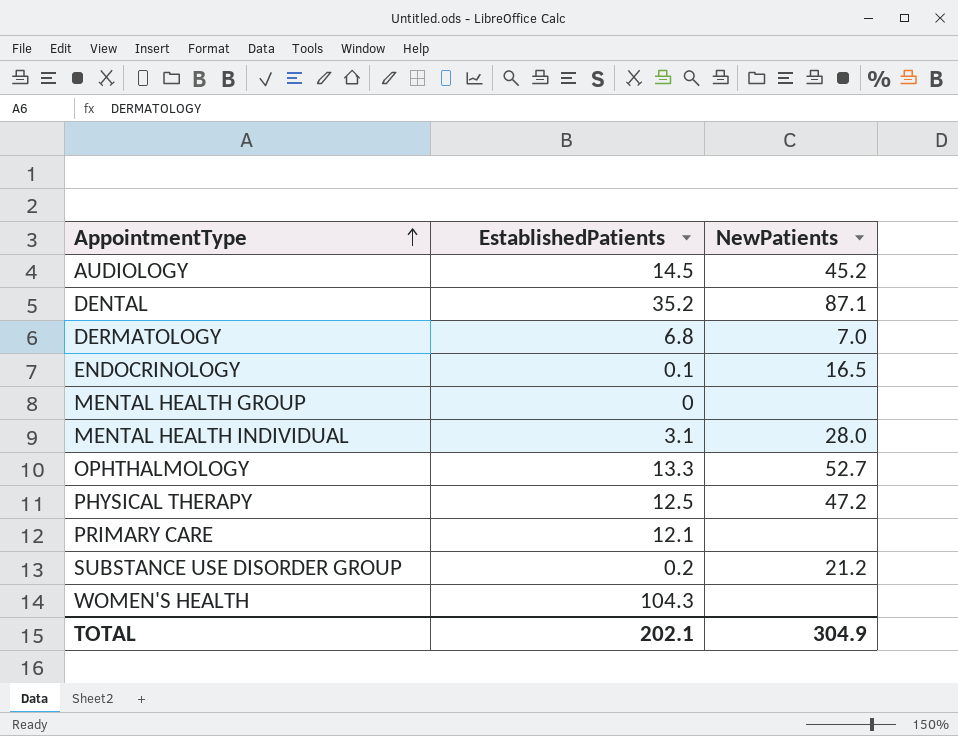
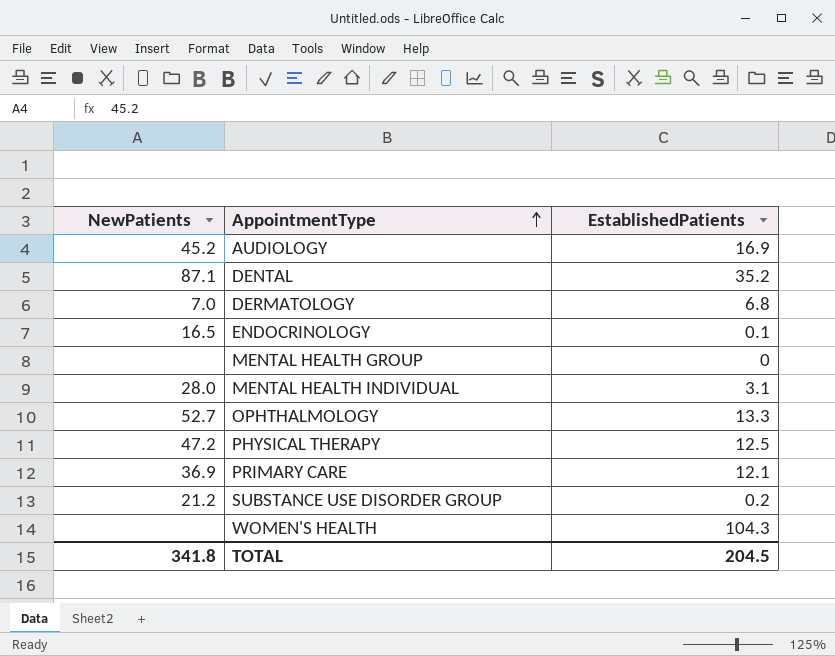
column NewPatients | position: 3 -> 1
AUDIOLOGY | EstablishedPatients: 14.5 -> 16.9
PRIMARY CARE | NewPatients: none -> 36.9
TOTAL | NewPatients: 304.9 -> 341.8
TOTAL | EstablishedPatients: 202.1 -> 204.5

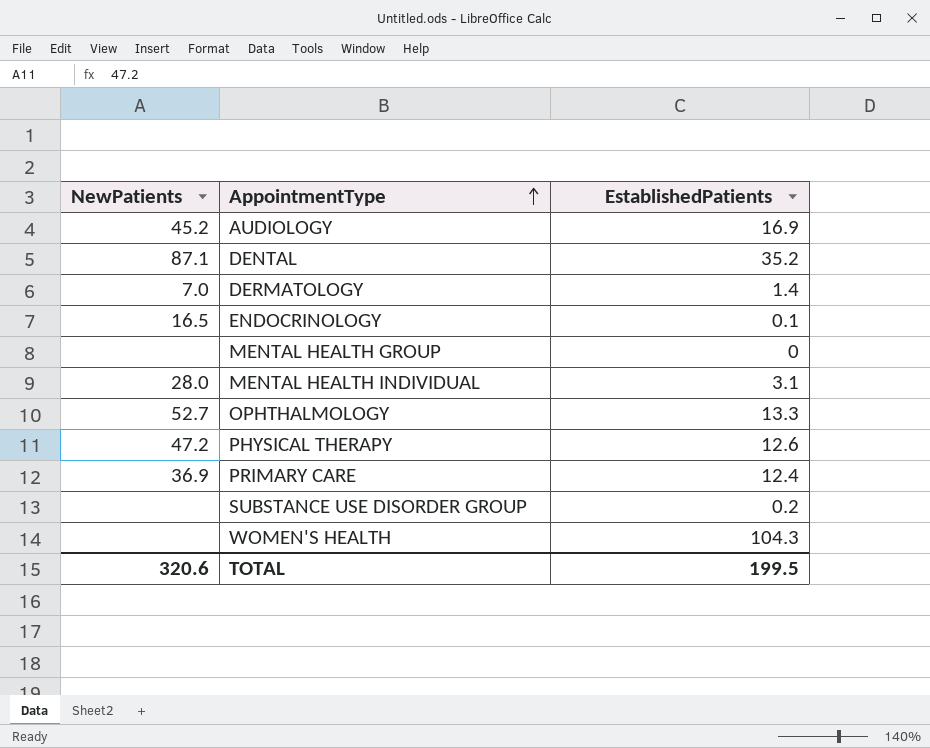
DERMATOLOGY | EstablishedPatients: 6.8 -> 1.4
PHYSICAL THERAPY | EstablishedPatients: 12.5 -> 12.6
PRIMARY CARE | EstablishedPatients: 12.1 -> 12.4
SUBSTANCE USE DISORDER GROUP | NewPatients: 21.2 -> none
TOTAL | NewPatients: 341.8 -> 320.6
TOTAL | EstablishedPatients: 204.5 -> 199.5

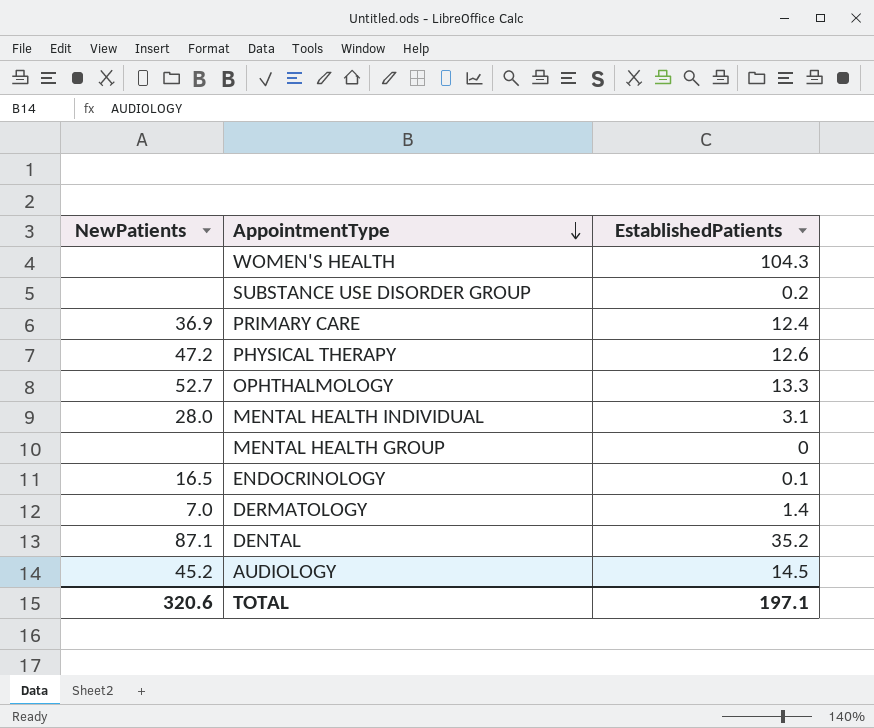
row order: AppointmentType ascending -> AppointmentType descending
AUDIOLOGY | EstablishedPatients: 16.9 -> 14.5
TOTAL | EstablishedPatients: 199.5 -> 197.1

